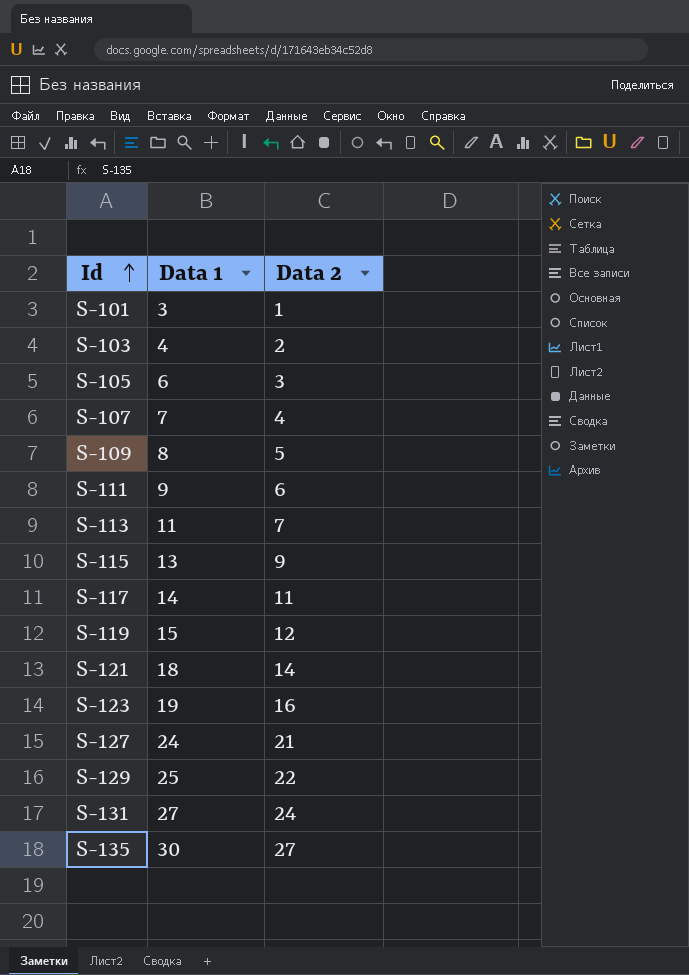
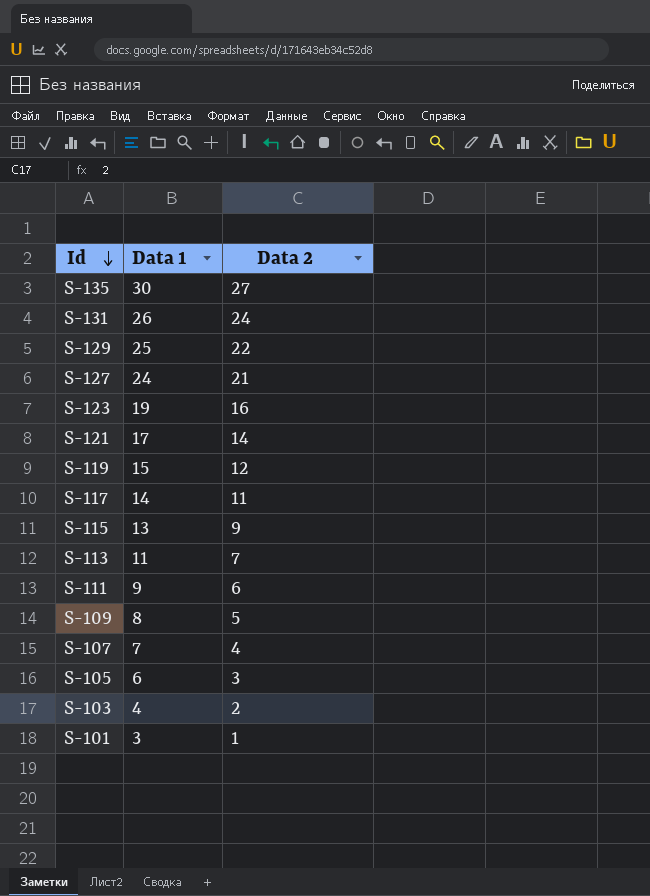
row order: Id ascending -> Id descending
S-131 | Data 1: 27 -> 26
S-121 | Data 1: 18 -> 17

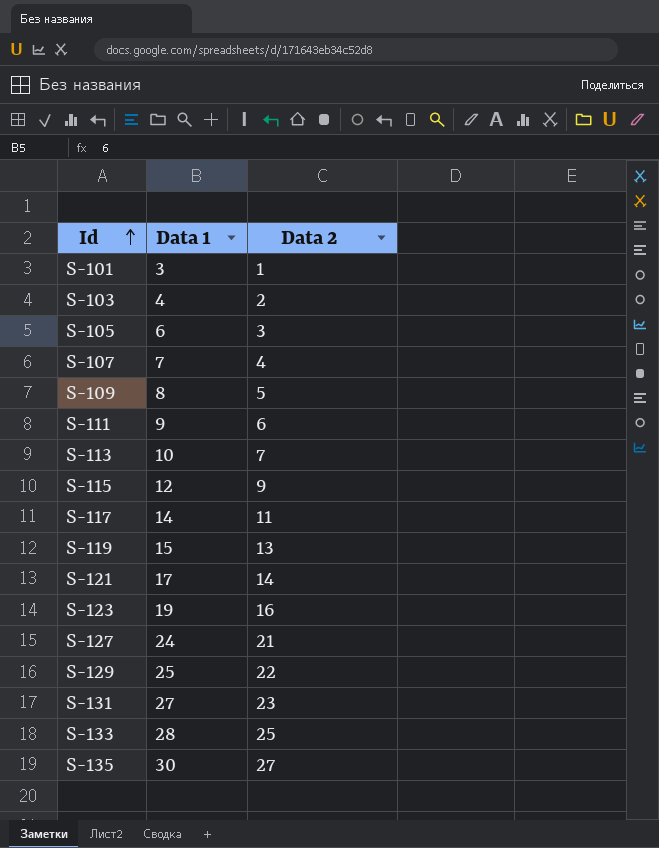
row order: Id descending -> Id ascending
S-113 | Data 1: 11 -> 10
S-115 | Data 1: 13 -> 12
S-119 | Data 2: 12 -> 13
S-131 | Data 1: 26 -> 27
S-131 | Data 2: 24 -> 23
row S-133: none -> 28 | 25

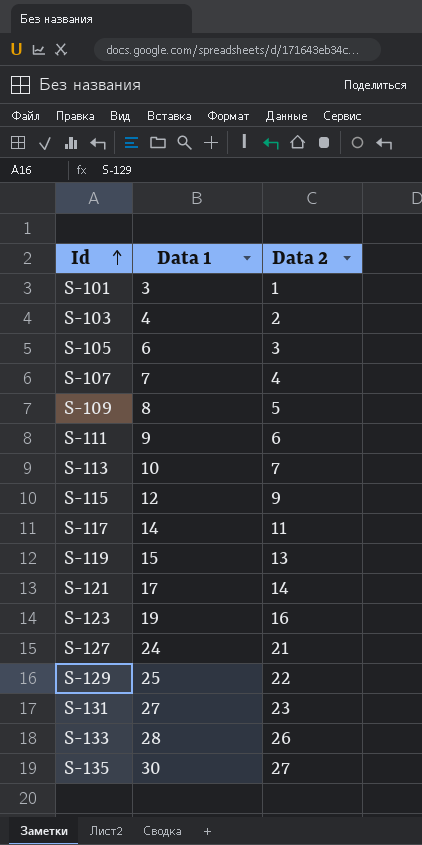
S-133 | Data 2: 25 -> 26

